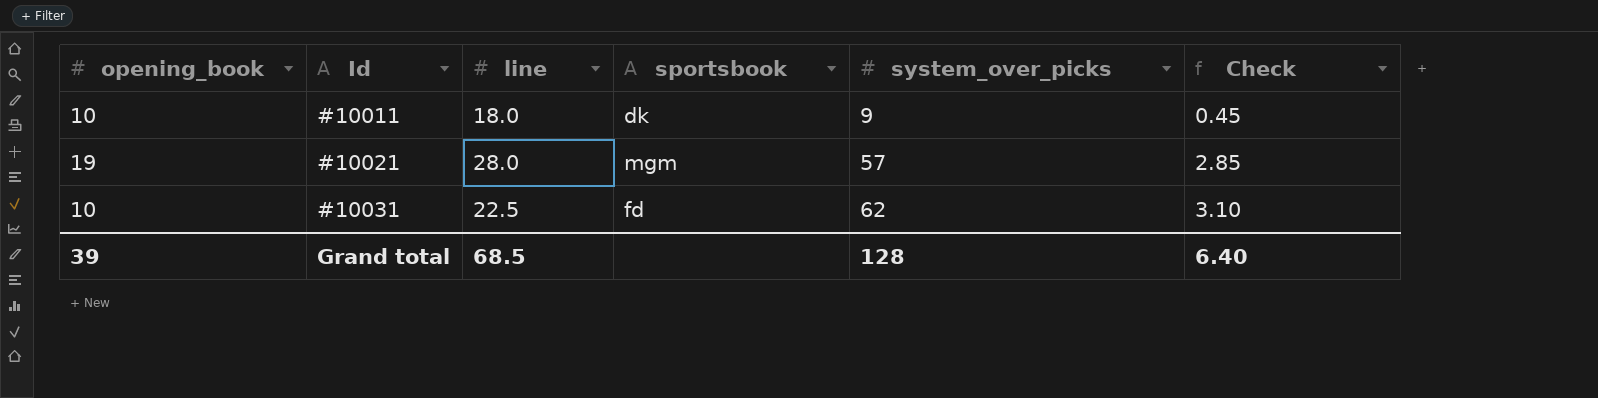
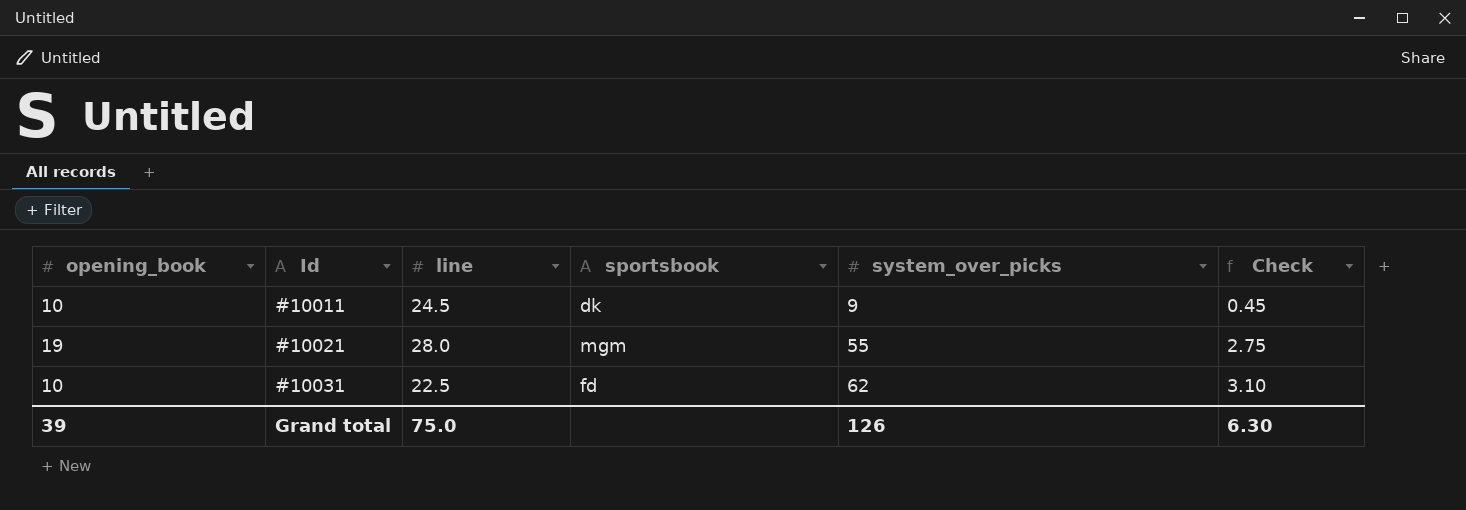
#10011 | line: 18.0 -> 24.5
#10021 | system_over_picks: 57 -> 55
#10021 | Check: 2.85 -> 2.75
Grand total | line: 68.5 -> 75.0
Grand total | system_over_picks: 128 -> 126
Grand total | Check: 6.40 -> 6.30

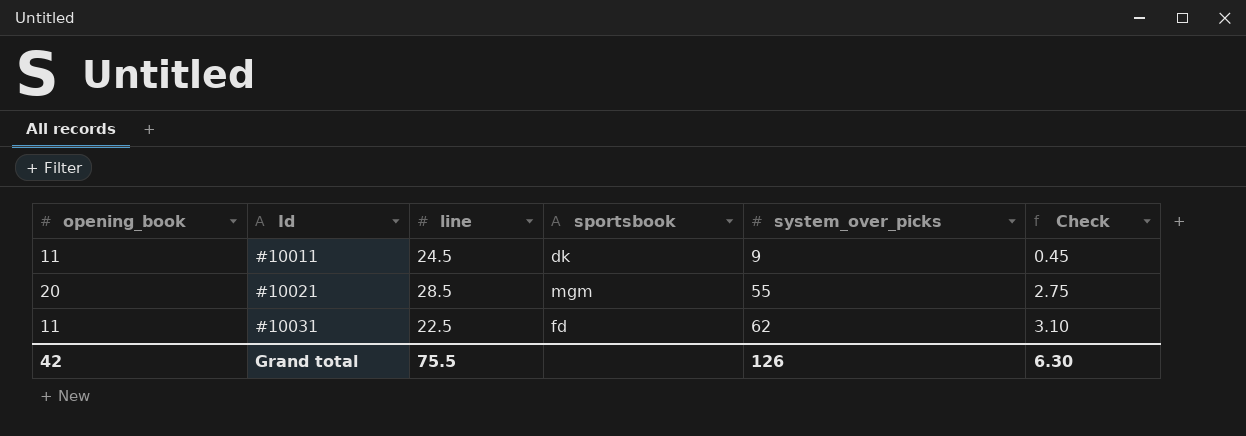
#10011 | opening_book: 10 -> 11
#10021 | opening_book: 19 -> 20
#10021 | line: 28.0 -> 28.5
#10031 | opening_book: 10 -> 11
Grand total | opening_book: 39 -> 42
Grand total | line: 75.0 -> 75.5

